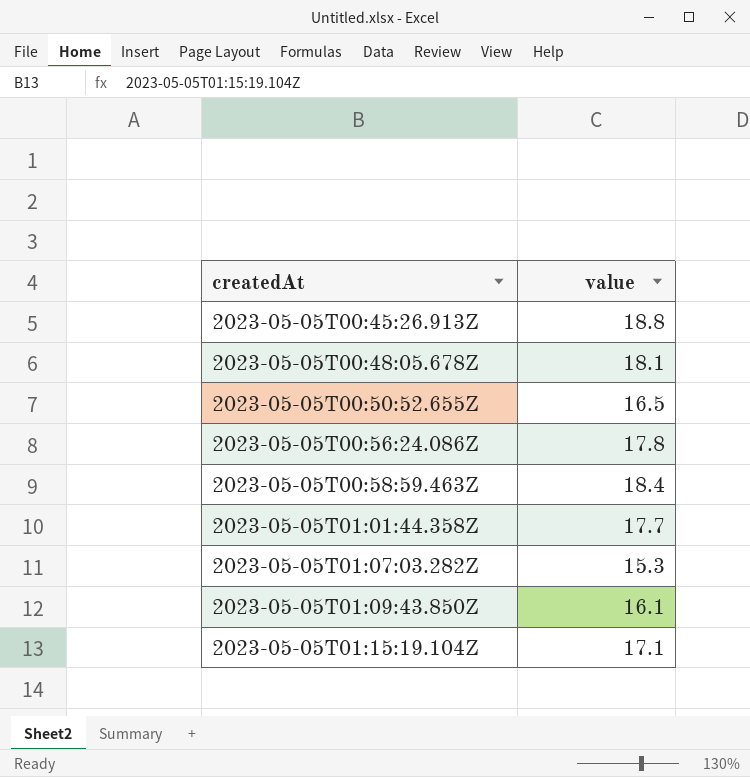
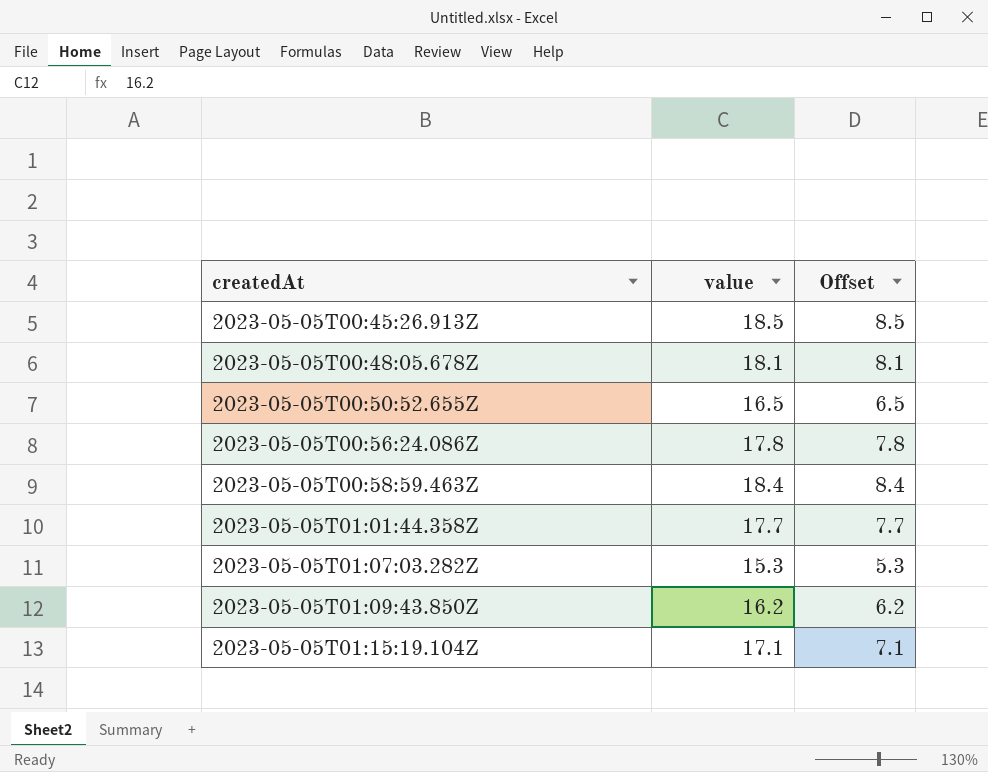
column Offset | formula: none -> [value] - 10
2023-05-05T00:45:26.913Z | value: 18.8 -> 18.5
2023-05-05T01:09:43.850Z | value: 16.1 -> 16.2

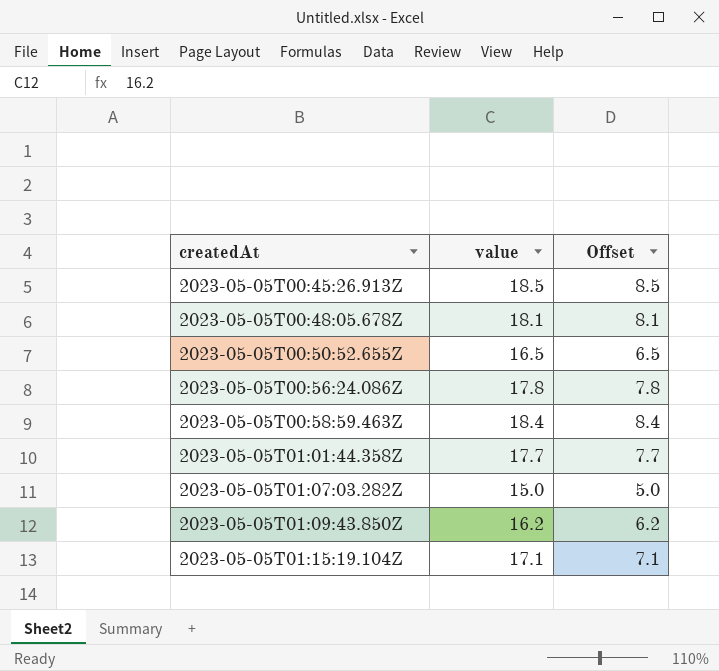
2023-05-05T01:07:03.282Z | value: 15.3 -> 15.0
2023-05-05T01:07:03.282Z | Offset: 5.3 -> 5.0

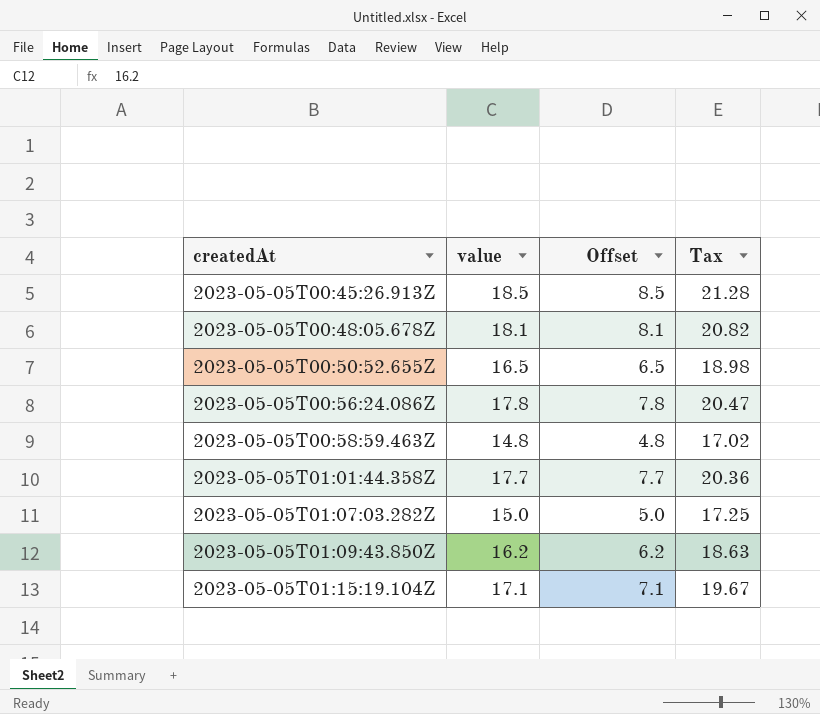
column Tax | formula: none -> [value] * 1.15
2023-05-05T00:58:59.463Z | value: 18.4 -> 14.8
2023-05-05T00:58:59.463Z | Offset: 8.4 -> 4.8

